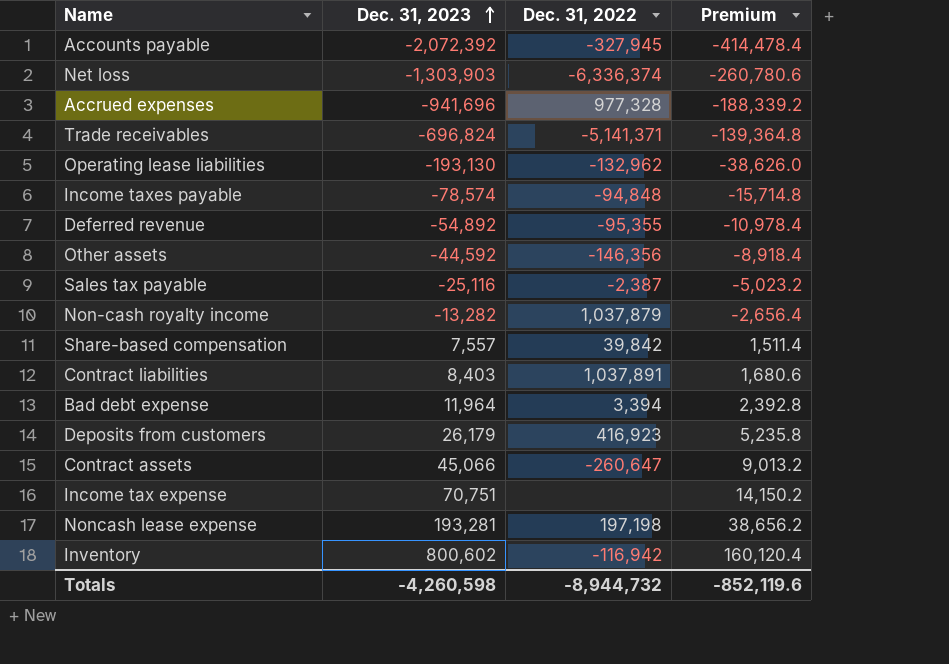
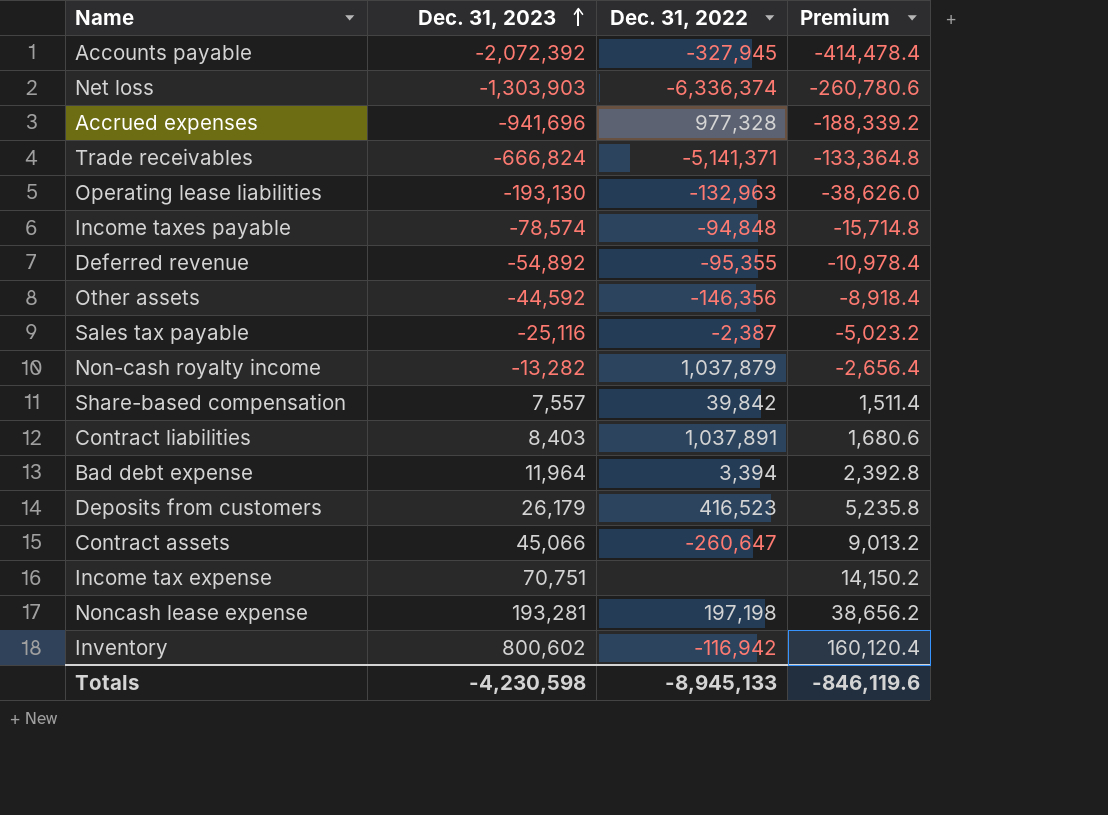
Trade receivables | Dec. 31, 2023: -696,824 -> -666,824
Trade receivables | Premium: -139,364.8 -> -133,364.8
Operating lease liabilities | Dec. 31, 2022: -132,962 -> -132,963
Deposits from customers | Dec. 31, 2022: 416,923 -> 416,523
Totals | Dec. 31, 2023: -4,260,598 -> -4,230,598
Totals | Dec. 31, 2022: -8,944,732 -> -8,945,133
Totals | Premium: -852,119.6 -> -846,119.6

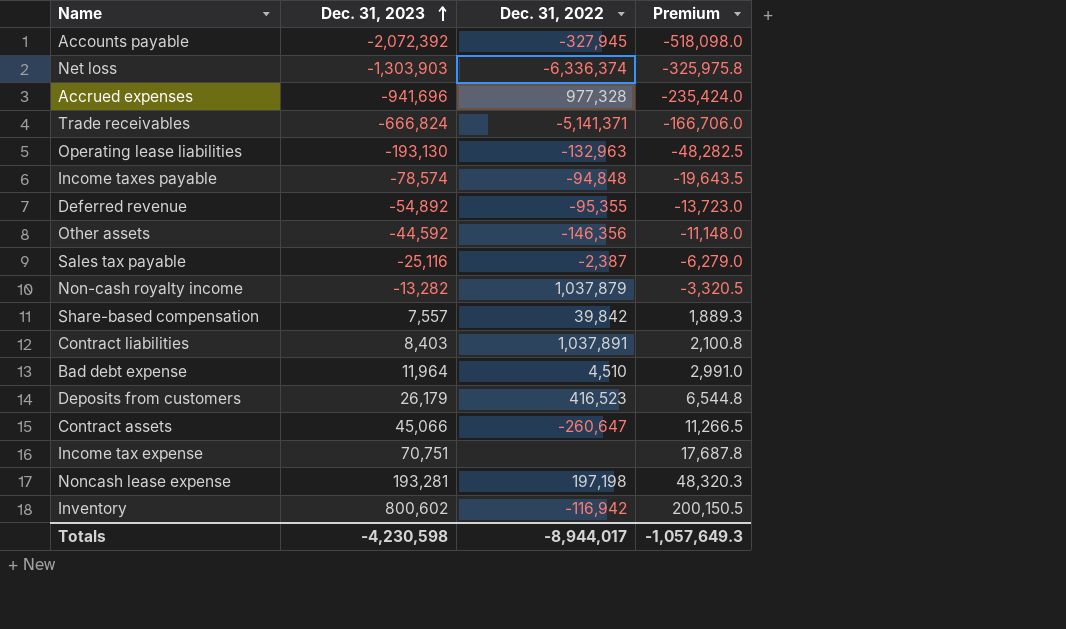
column Premium | formula: [Dec. 31, 2023] * 0.2 -> [Dec. 31, 2023] * 0.25
Bad debt expense | Dec. 31, 2022: 3,394 -> 4,510
Totals | Dec. 31, 2022: -8,945,133 -> -8,944,017
Totals | Premium: -846,119.6 -> -1,057,649.3

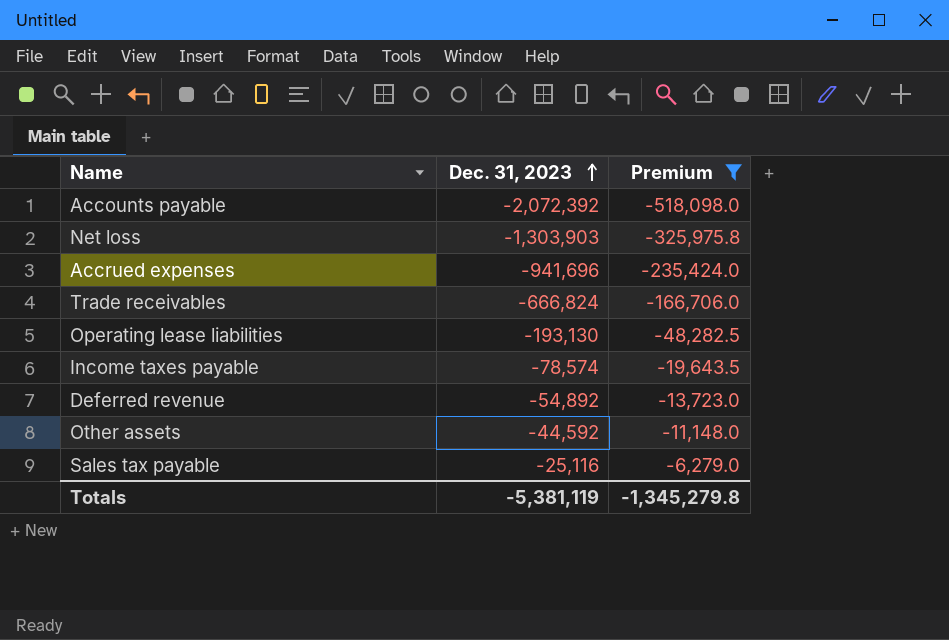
filter: none -> Premium <= -6,279.0
column Dec. 31, 2022 | position: 3 -> none
Totals | Dec. 31, 2023: -4,230,598 -> -5,381,119
Totals | Premium: -1,057,649.3 -> -1,345,279.8

